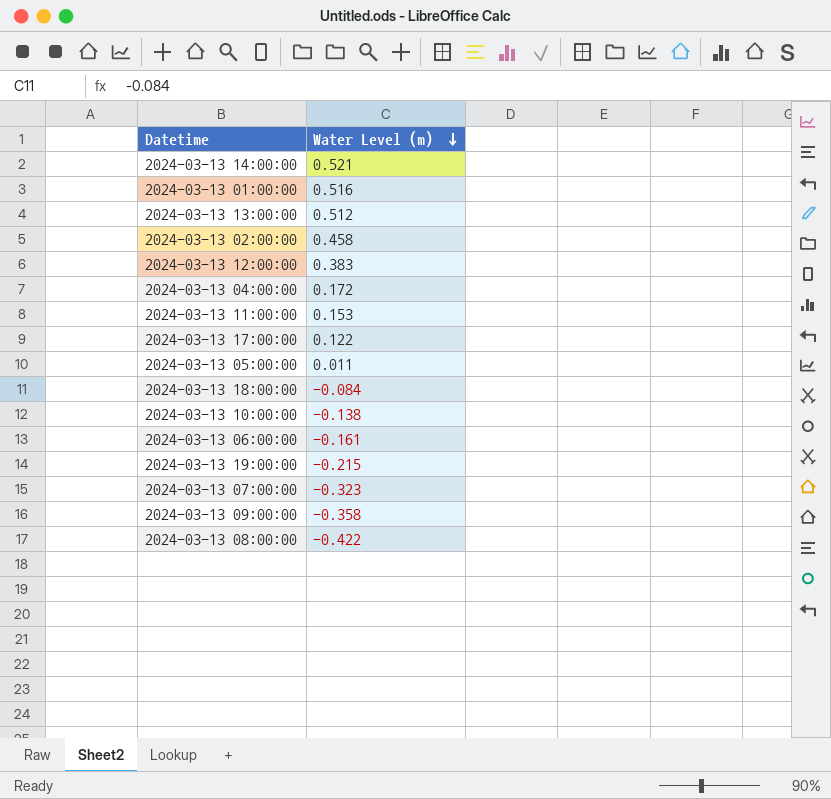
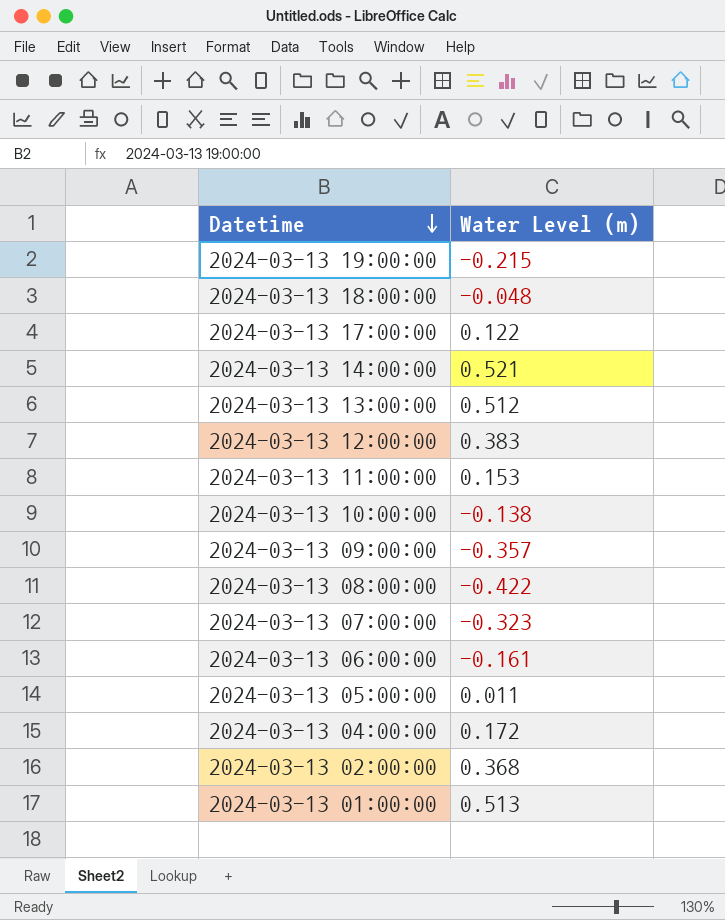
row order: Water Level (m) descending -> Datetime descending
2024-03-13 18:00:00 | Water Level (m): -0.084 -> -0.048
2024-03-13 09:00:00 | Water Level (m): -0.358 -> -0.357
2024-03-13 02:00:00 | Water Level (m): 0.458 -> 0.368
2024-03-13 01:00:00 | Water Level (m): 0.516 -> 0.513

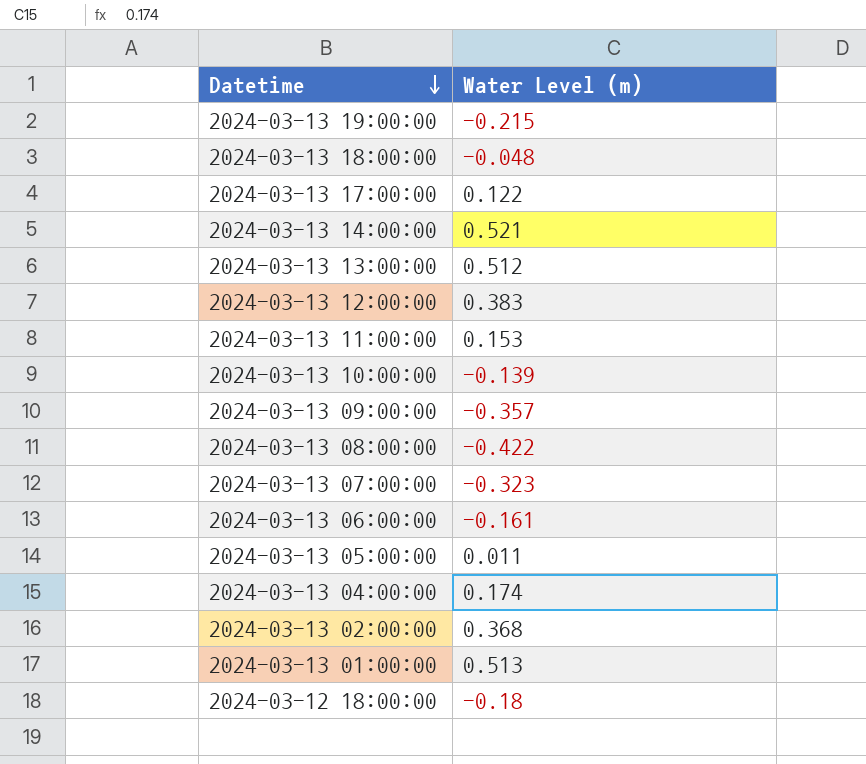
2024-03-13 10:00:00 | Water Level (m): -0.138 -> -0.139
2024-03-13 04:00:00 | Water Level (m): 0.172 -> 0.174
row 2024-03-12 18:00:00: none -> -0.18

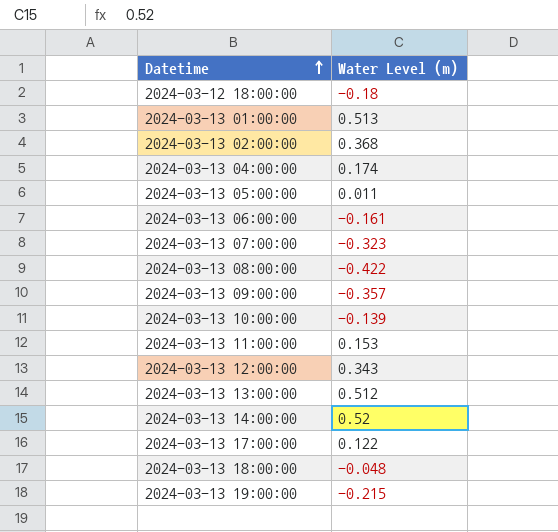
row order: Datetime descending -> Datetime ascending
2024-03-13 12:00:00 | Water Level (m): 0.383 -> 0.343
2024-03-13 14:00:00 | Water Level (m): 0.521 -> 0.52

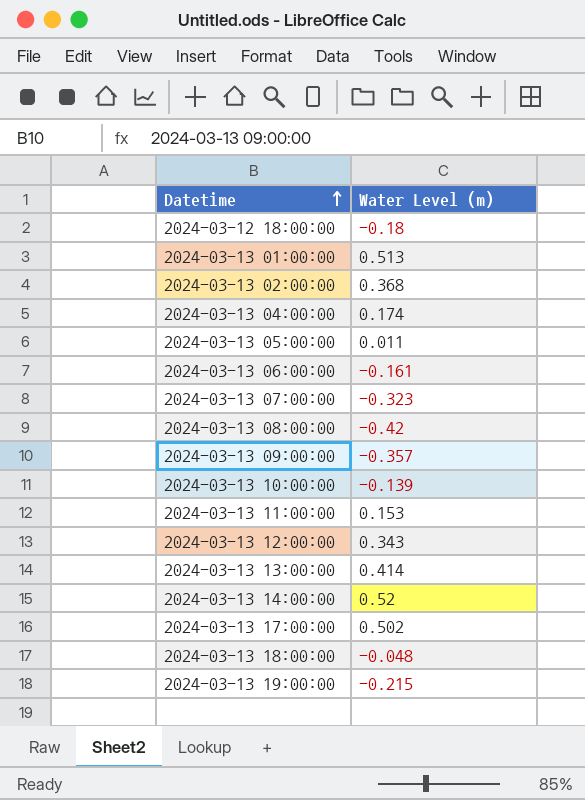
2024-03-13 08:00:00 | Water Level (m): -0.422 -> -0.42
2024-03-13 13:00:00 | Water Level (m): 0.512 -> 0.414
2024-03-13 17:00:00 | Water Level (m): 0.122 -> 0.502

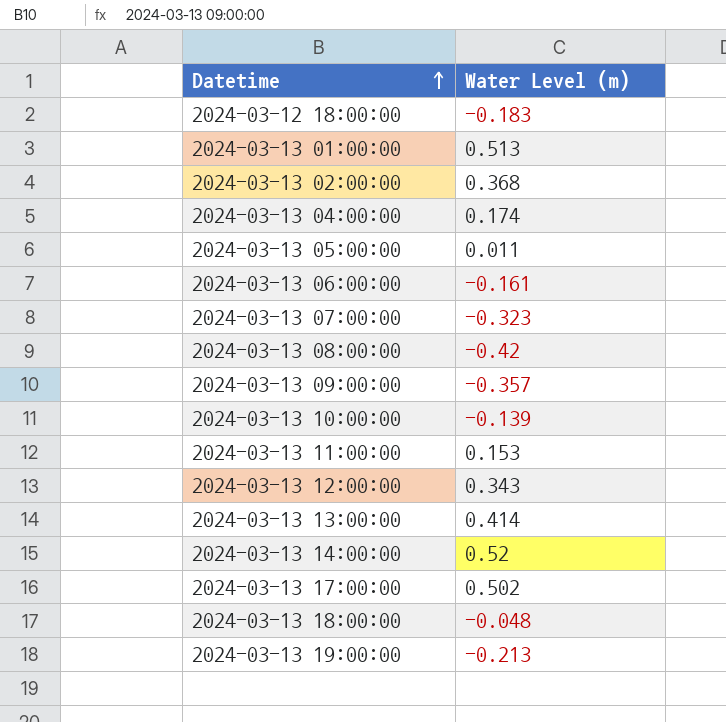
2024-03-12 18:00:00 | Water Level (m): -0.18 -> -0.183
2024-03-13 19:00:00 | Water Level (m): -0.215 -> -0.213

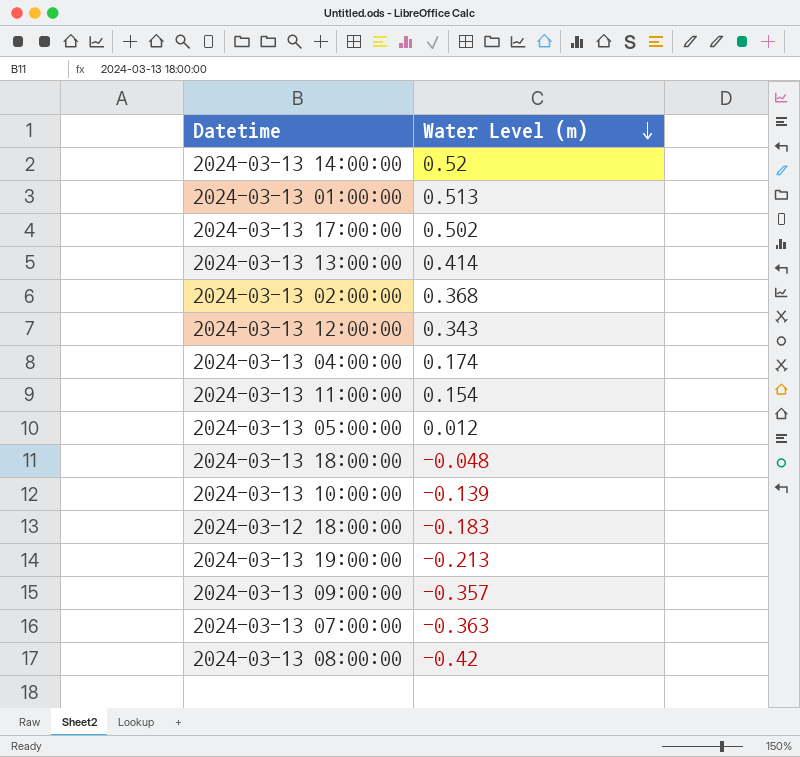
row order: Datetime ascending -> Water Level (m) descending
row 2024-03-13 06:00:00: -0.161 -> none
2024-03-13 11:00:00 | Water Level (m): 0.153 -> 0.154
2024-03-13 05:00:00 | Water Level (m): 0.011 -> 0.012
2024-03-13 07:00:00 | Water Level (m): -0.323 -> -0.363

